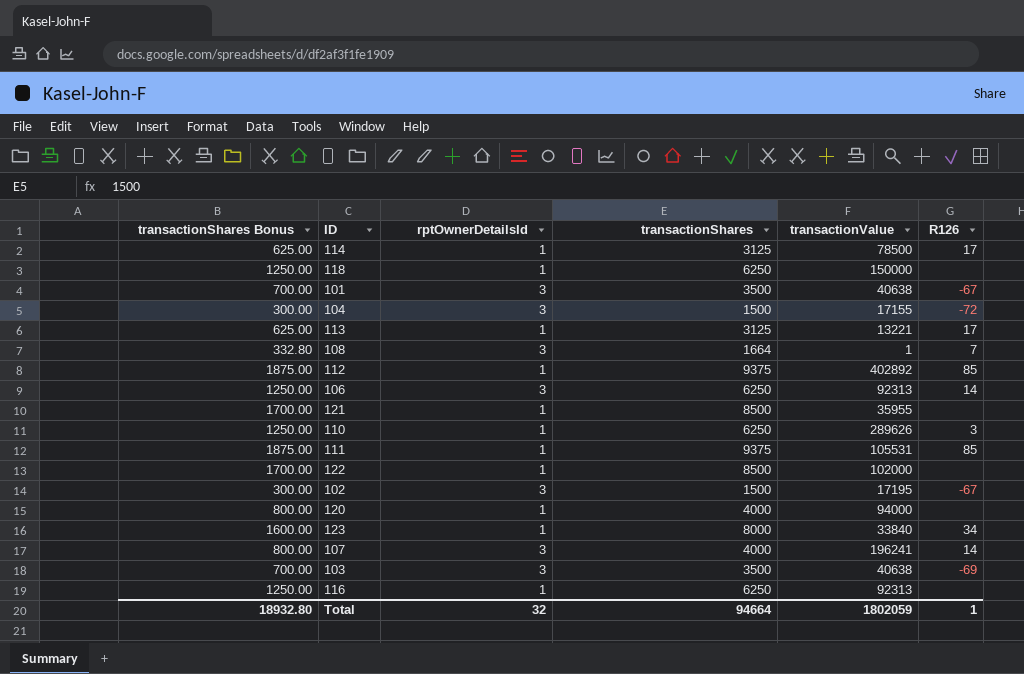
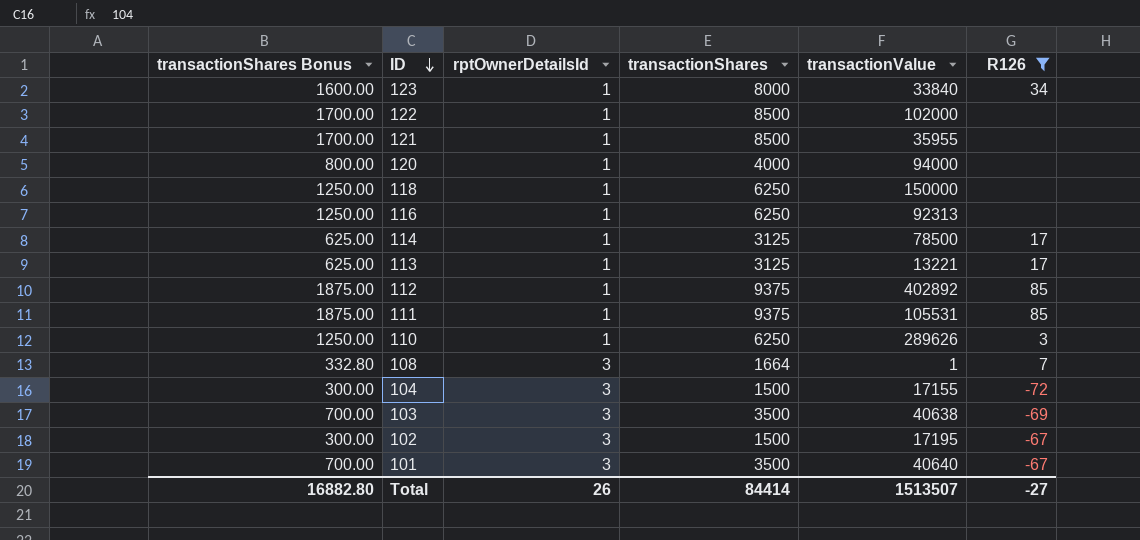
filter: none -> R126 != 14
row order: none -> ID descending
101 | transactionValue: 40638 -> 40640
Total | transactionShares Bonus: 18932.80 -> 16882.80
Total | rptOwnerDetailsId: 32 -> 26
Total | transactionShares: 94664 -> 84414
Total | transactionValue: 1802059 -> 1513507
Total | R126: 1 -> -27

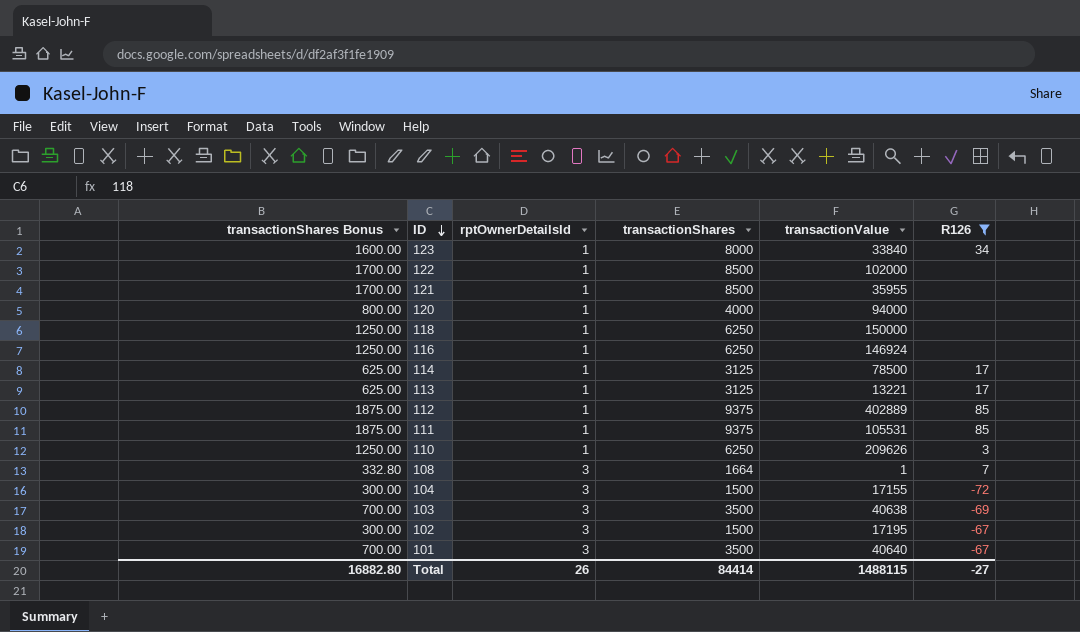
116 | transactionValue: 92313 -> 146924
112 | transactionValue: 402892 -> 402889
110 | transactionValue: 289626 -> 209626
Total | transactionValue: 1513507 -> 1488115

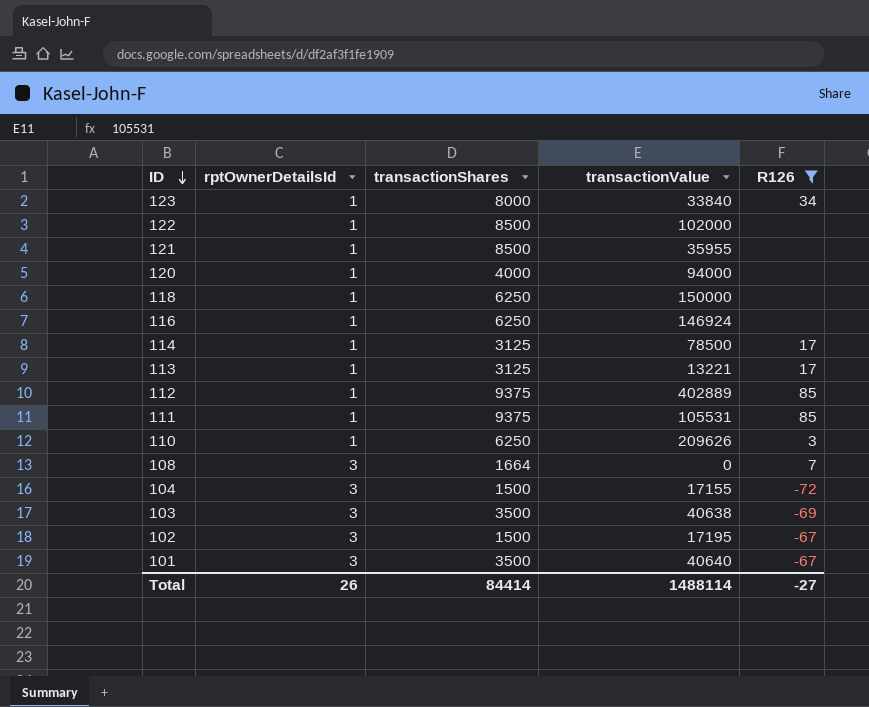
column transactionShares Bonus | formula: [transactionShares] * 0.2 -> none
108 | transactionValue: 1 -> 0
Total | transactionValue: 1488115 -> 1488114

